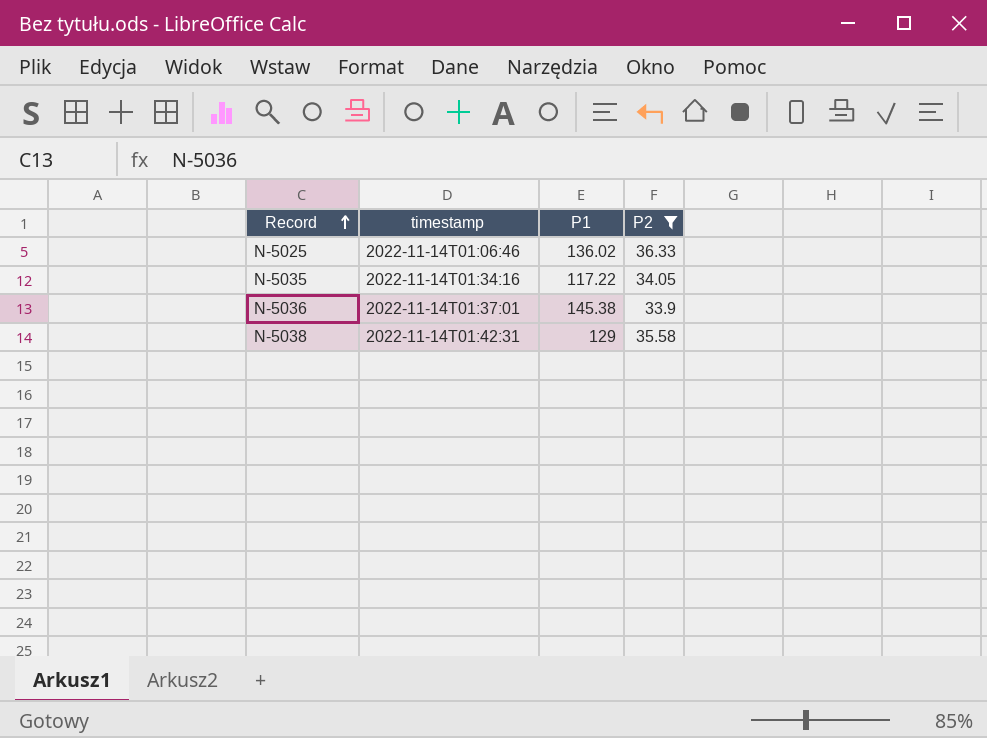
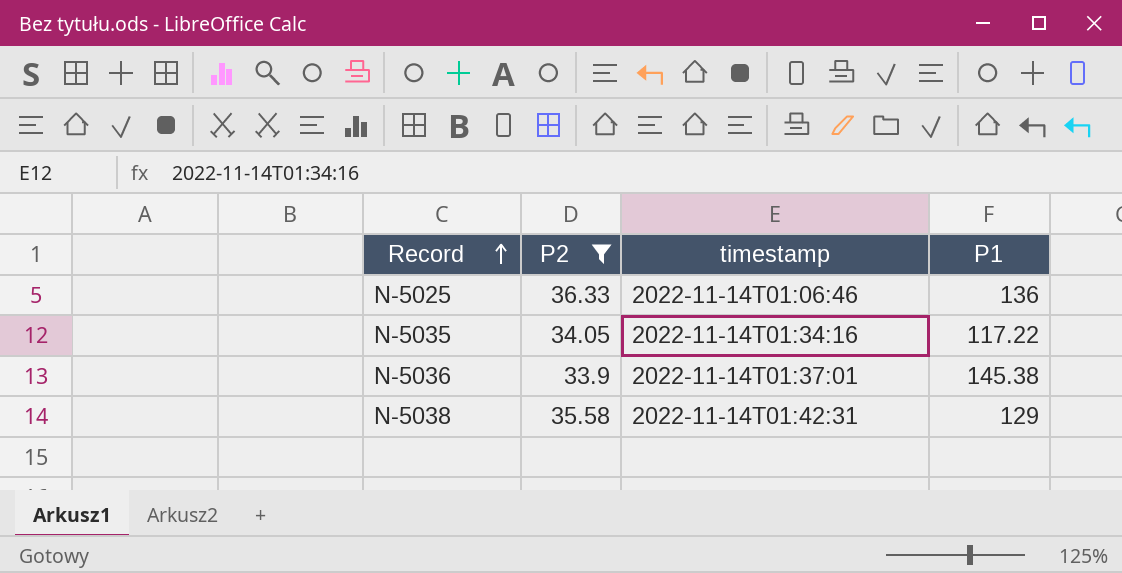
column P2 | position: 4 -> 2
N-5025 | P1: 136.02 -> 136

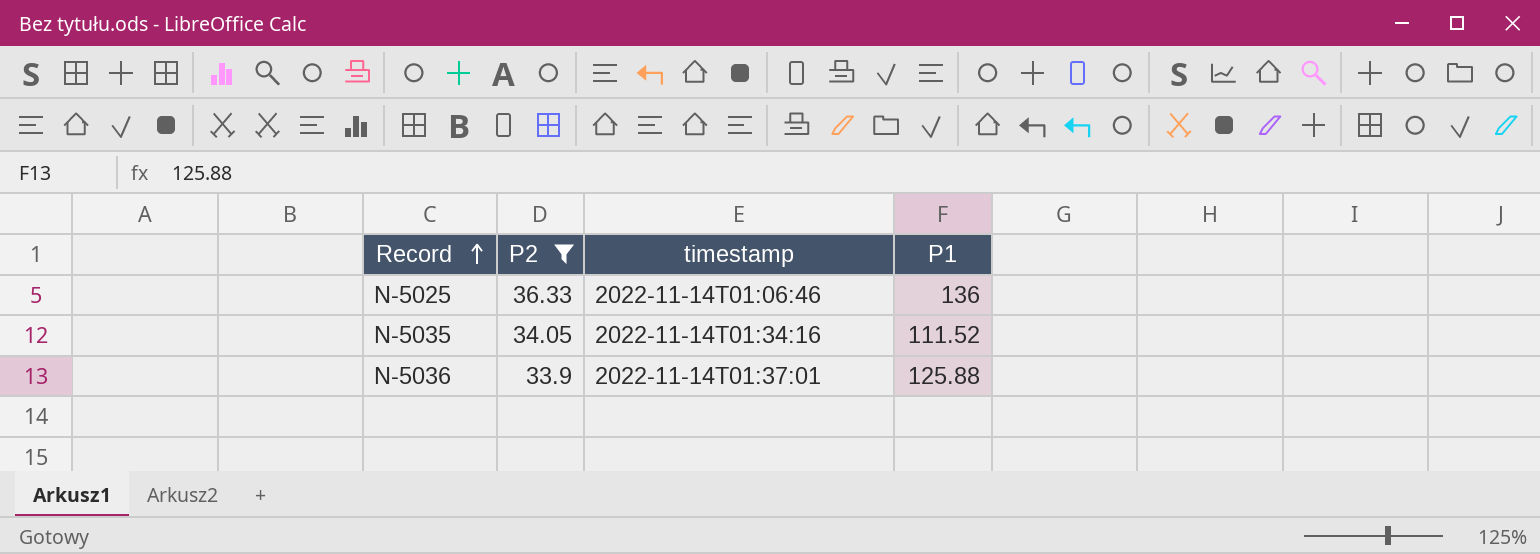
row N-5038: 35.58 | 2022-11-14T01:42:31 | 129 -> none
N-5035 | P1: 117.22 -> 111.52
N-5036 | P1: 145.38 -> 125.88

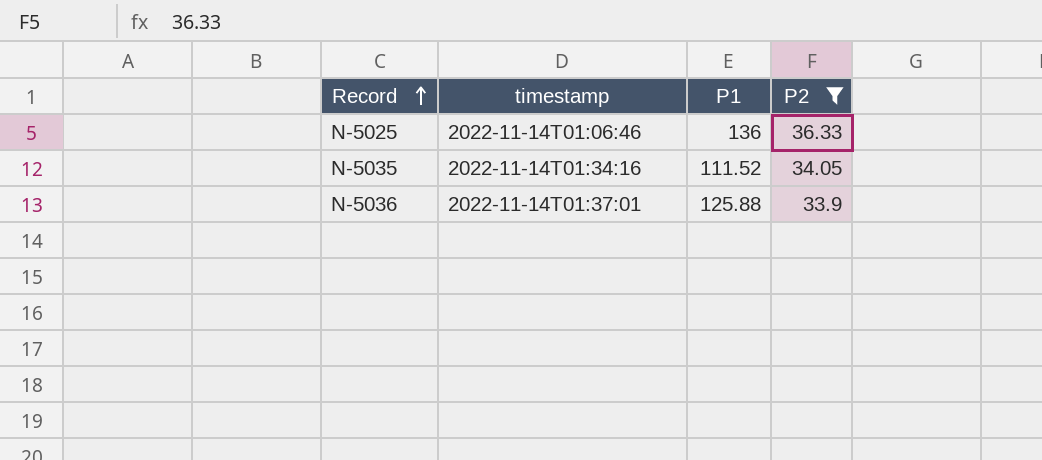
column P2 | position: 2 -> 4

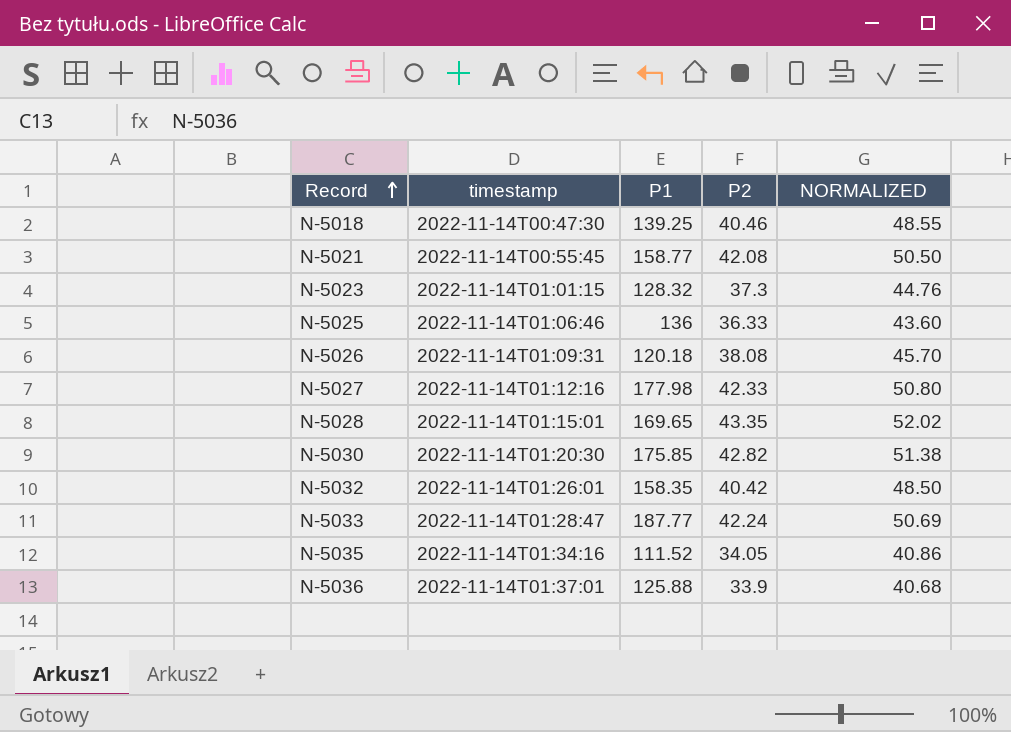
filter: P2 <= 36.33 -> none
column NORMALIZED | formula: none -> [P2] * 1.2

